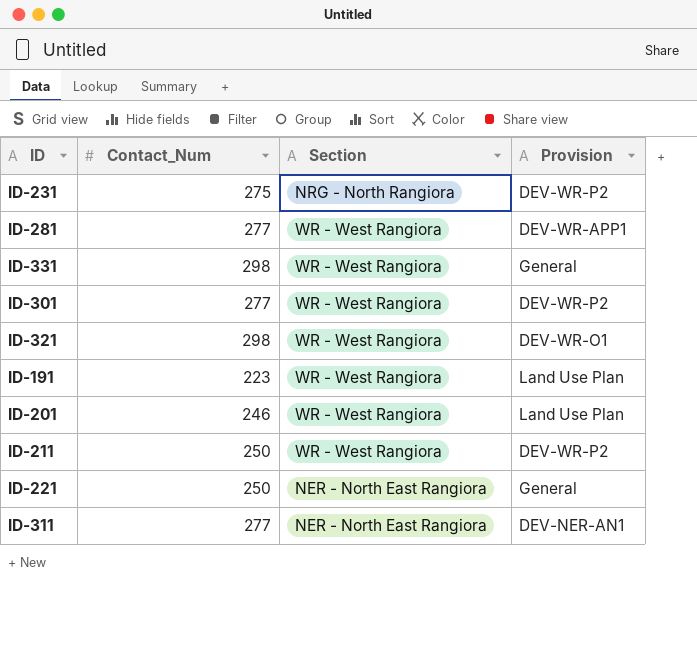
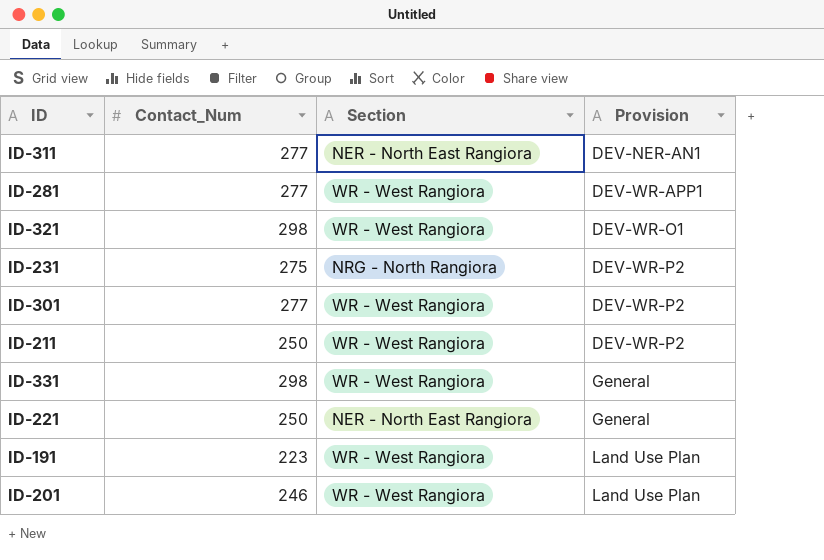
row order: none -> Provision ascending

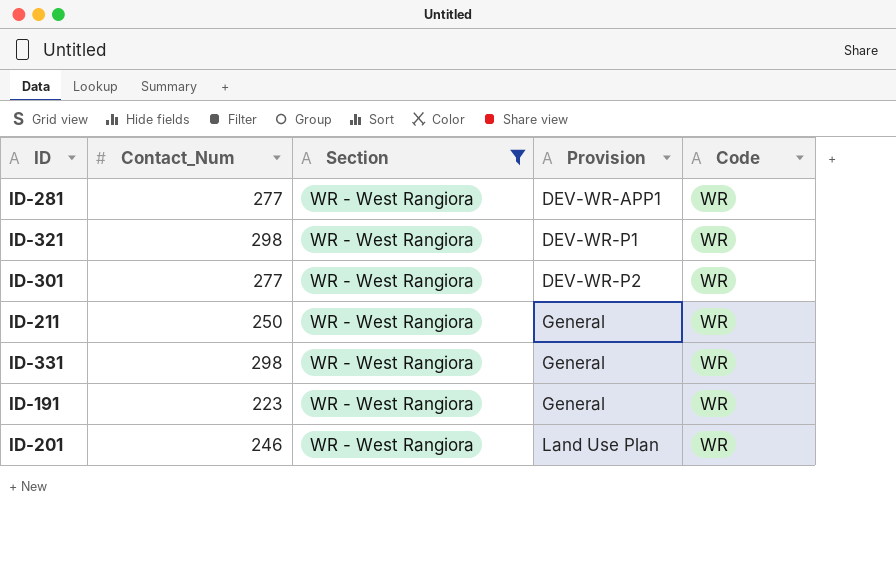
filter: none -> Section = WR - West Rangiora
column Code | position: none -> 5
ID-321 | Provision: DEV-WR-O1 -> DEV-WR-P1
ID-211 | Provision: DEV-WR-P2 -> General
ID-191 | Provision: Land Use Plan -> General

